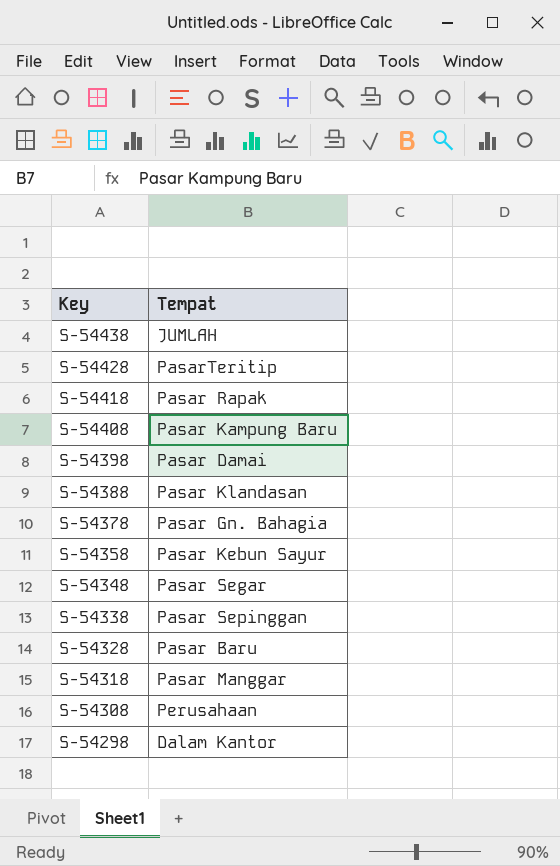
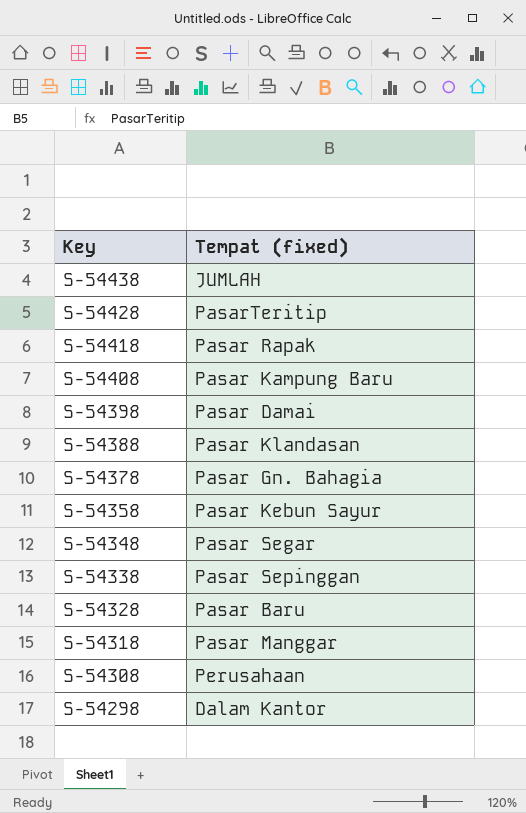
column name: Tempat -> Tempat (fixed)

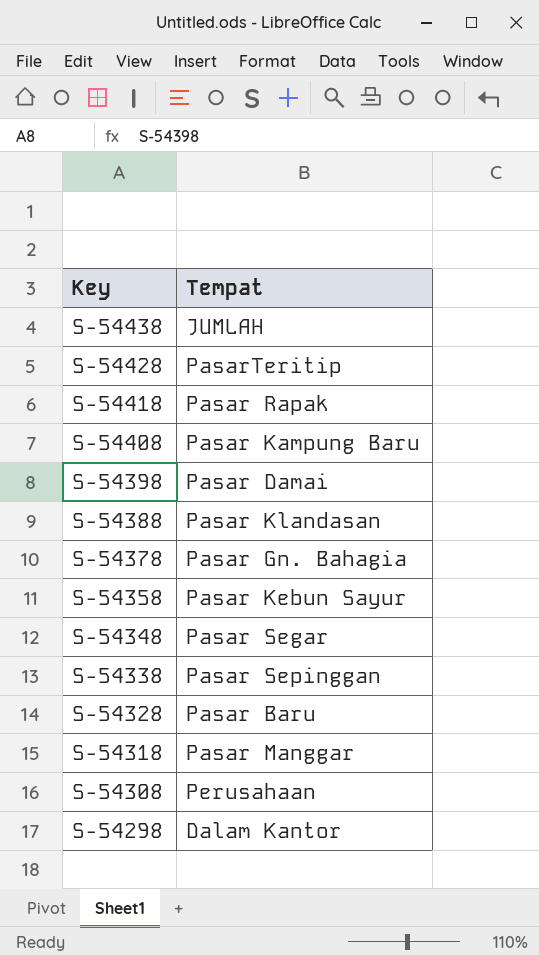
column name: Tempat (fixed) -> Tempat

